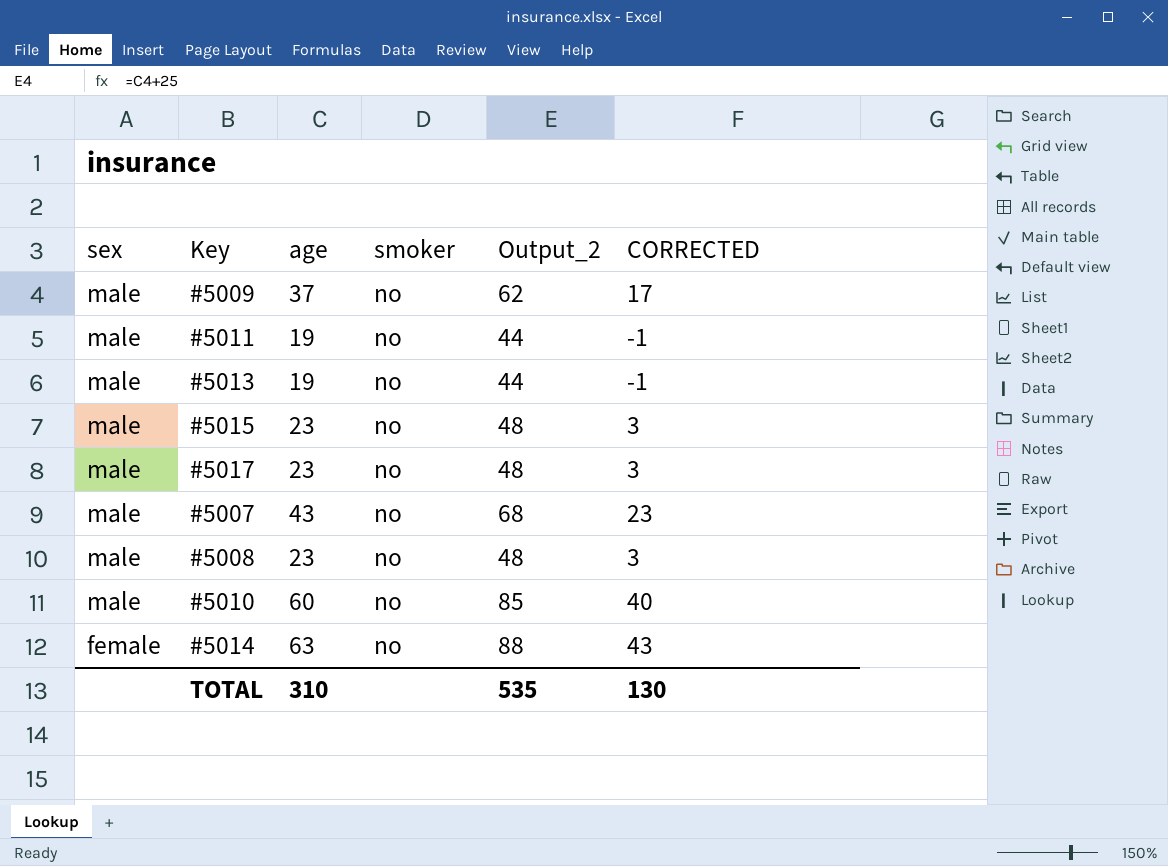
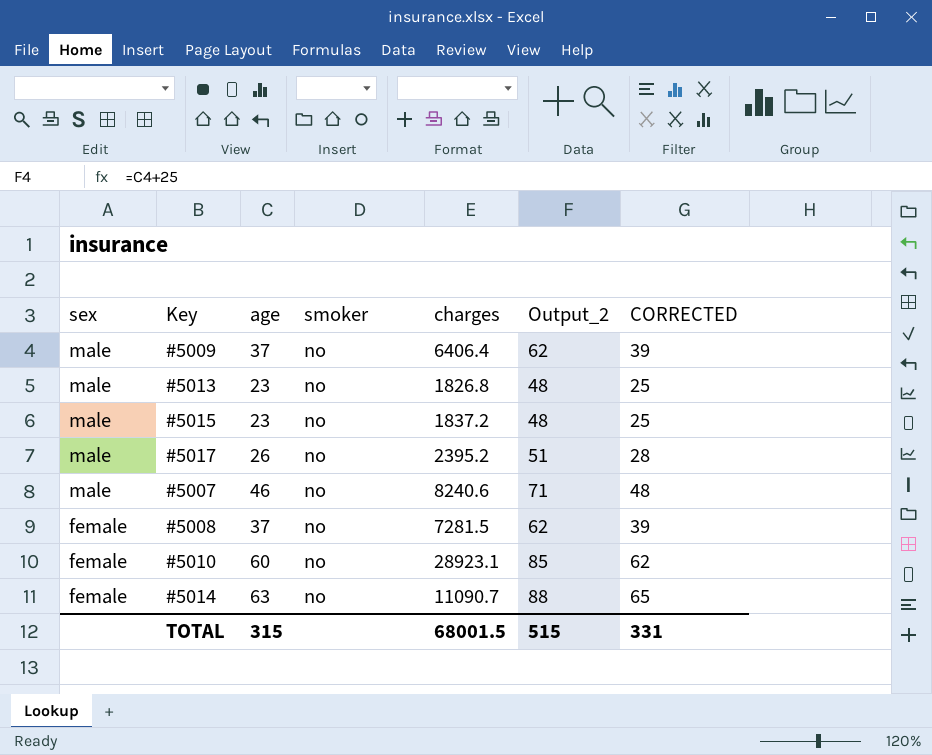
column charges | position: none -> 5
column CORRECTED | formula: [age] - 20 -> [age] + 2
row #5011: male | 19 | no | 44 | -1 -> none
#5013 | age: 19 -> 23
#5013 | Output_2: 44 -> 48
#5017 | age: 23 -> 26
#5017 | Output_2: 48 -> 51
#5007 | age: 43 -> 46
#5007 | Output_2: 68 -> 71
#5008 | sex: male -> female
#5008 | age: 23 -> 37
#5008 | Output_2: 48 -> 62
#5010 | sex: male -> female
TOTAL | age: 310 -> 315
TOTAL | Output_2: 535 -> 515
TOTAL | CORRECTED: 130 -> 331

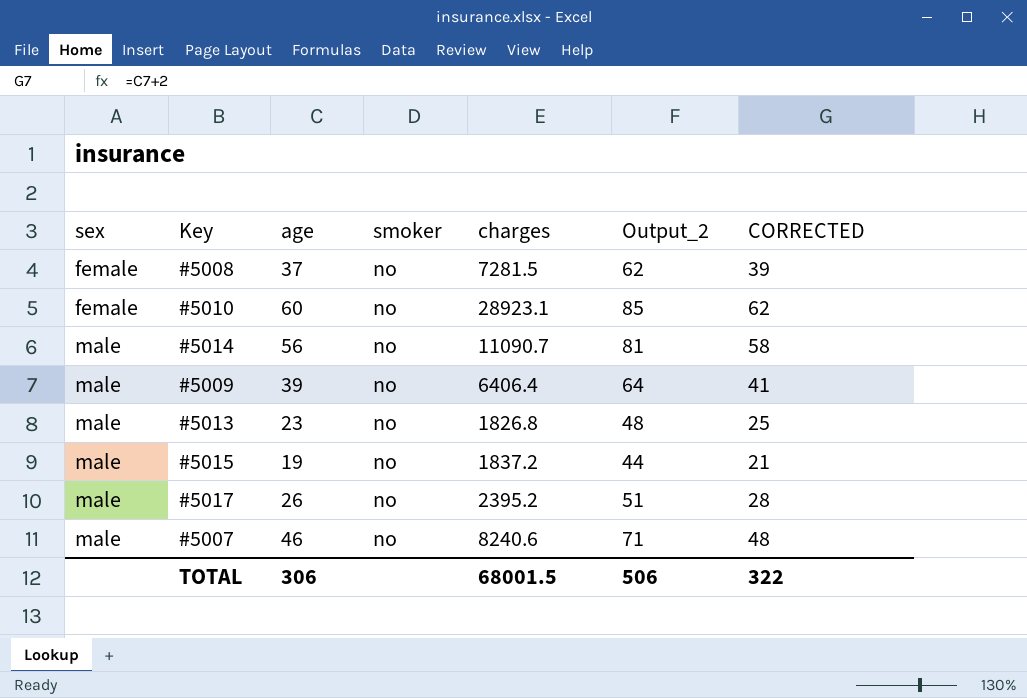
row order: sex descending -> sex ascending
#5014 | sex: female -> male
#5014 | age: 63 -> 56
#5014 | Output_2: 88 -> 81
#5014 | CORRECTED: 65 -> 58
#5009 | age: 37 -> 39
#5009 | Output_2: 62 -> 64
#5009 | CORRECTED: 39 -> 41
#5015 | age: 23 -> 19
#5015 | Output_2: 48 -> 44
#5015 | CORRECTED: 25 -> 21
TOTAL | age: 315 -> 306
TOTAL | Output_2: 515 -> 506
TOTAL | CORRECTED: 331 -> 322

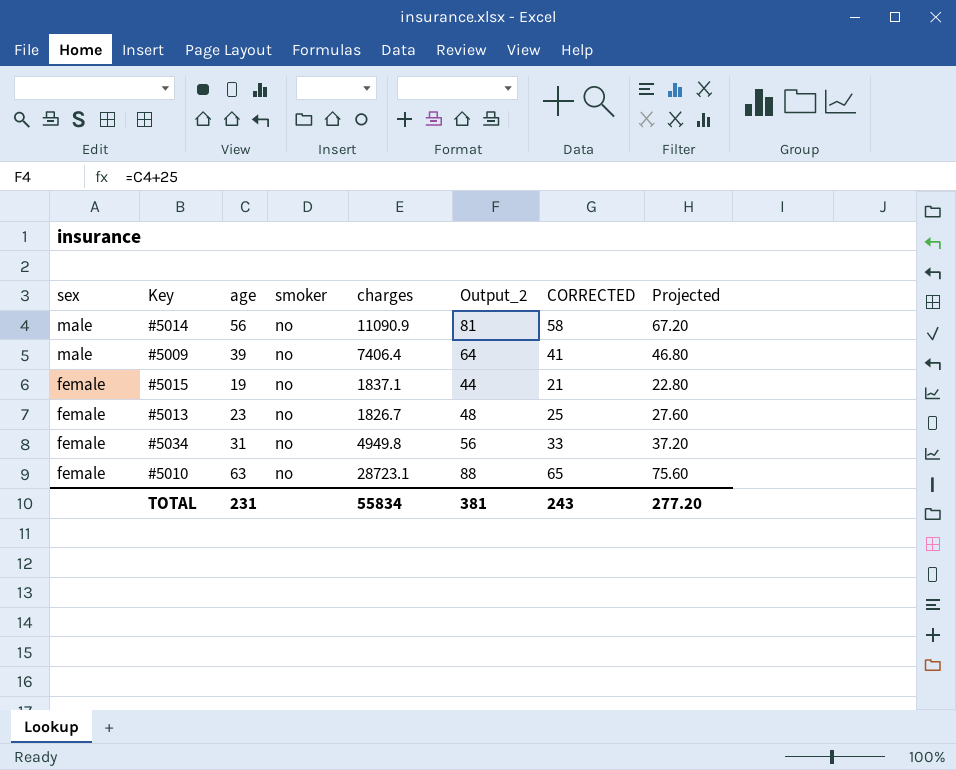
row order: sex ascending -> sex descending
column Projected | formula: none -> [age] * 1.2
row #5008: female | 37 | no | 7281.5 | 62 | 39 -> none
row #5017: male | 26 | no | 2395.2 | 51 | 28 -> none
row #5007: male | 46 | no | 8240.6 | 71 | 48 -> none
#5014 | charges: 11090.7 -> 11090.9
#5009 | charges: 6406.4 -> 7406.4
#5015 | sex: male -> female
#5015 | charges: 1837.2 -> 1837.1
#5013 | sex: male -> female
#5013 | charges: 1826.8 -> 1826.7
row #5034: none -> female | 31 | no | 4949.8 | 56 | 33 | 37.20
#5010 | age: 60 -> 63
#5010 | charges: 28923.1 -> 28723.1
#5010 | Output_2: 85 -> 88
#5010 | CORRECTED: 62 -> 65
TOTAL | age: 306 -> 231
TOTAL | charges: 68001.5 -> 55834
TOTAL | Output_2: 506 -> 381
TOTAL | CORRECTED: 322 -> 243

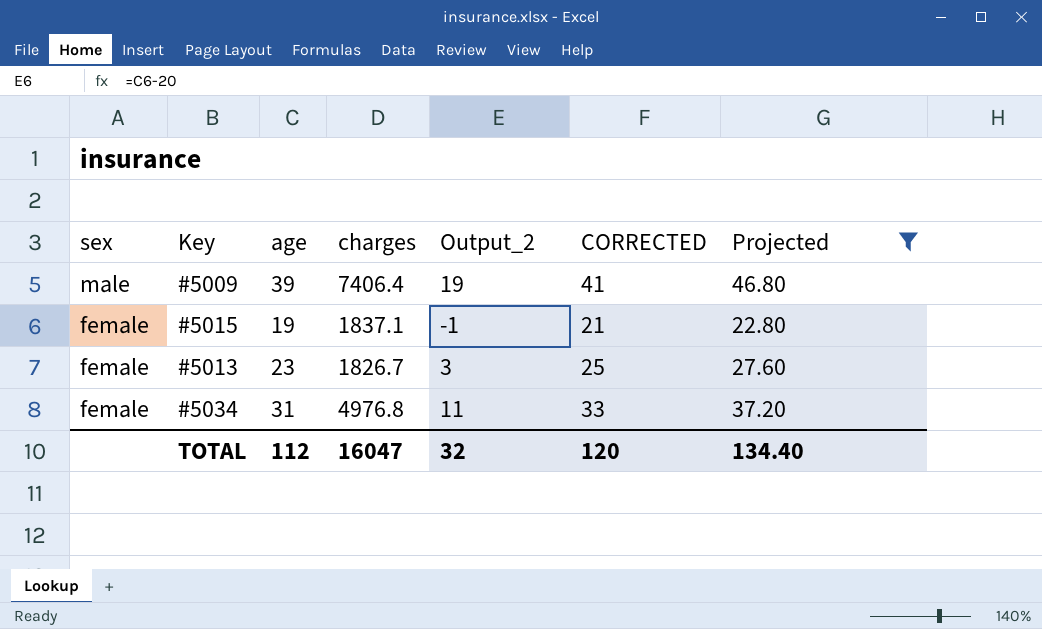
filter: none -> Projected <= 46.80
column smoker | position: 4 -> none
column Output_2 | formula: [age] + 25 -> [age] - 20
#5034 | charges: 4949.8 -> 4976.8
TOTAL | age: 231 -> 112
TOTAL | charges: 55834 -> 16047
TOTAL | Output_2: 381 -> 32
TOTAL | CORRECTED: 243 -> 120
TOTAL | Projected: 277.20 -> 134.40

